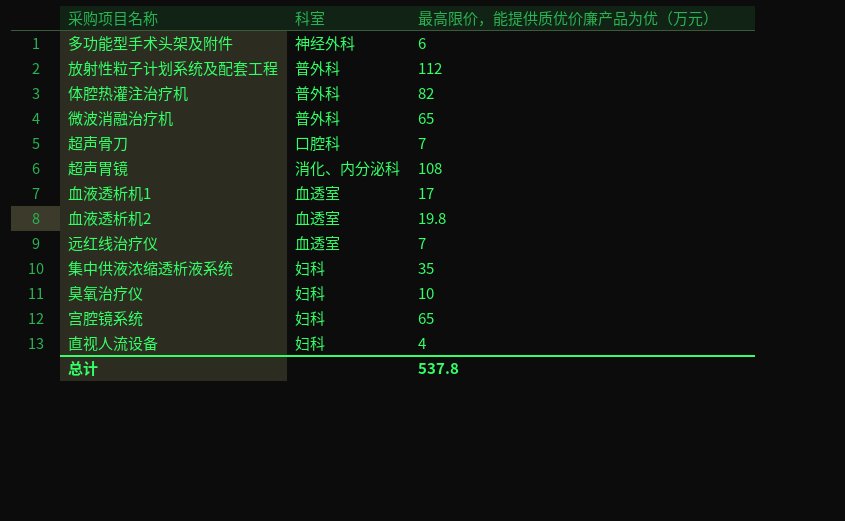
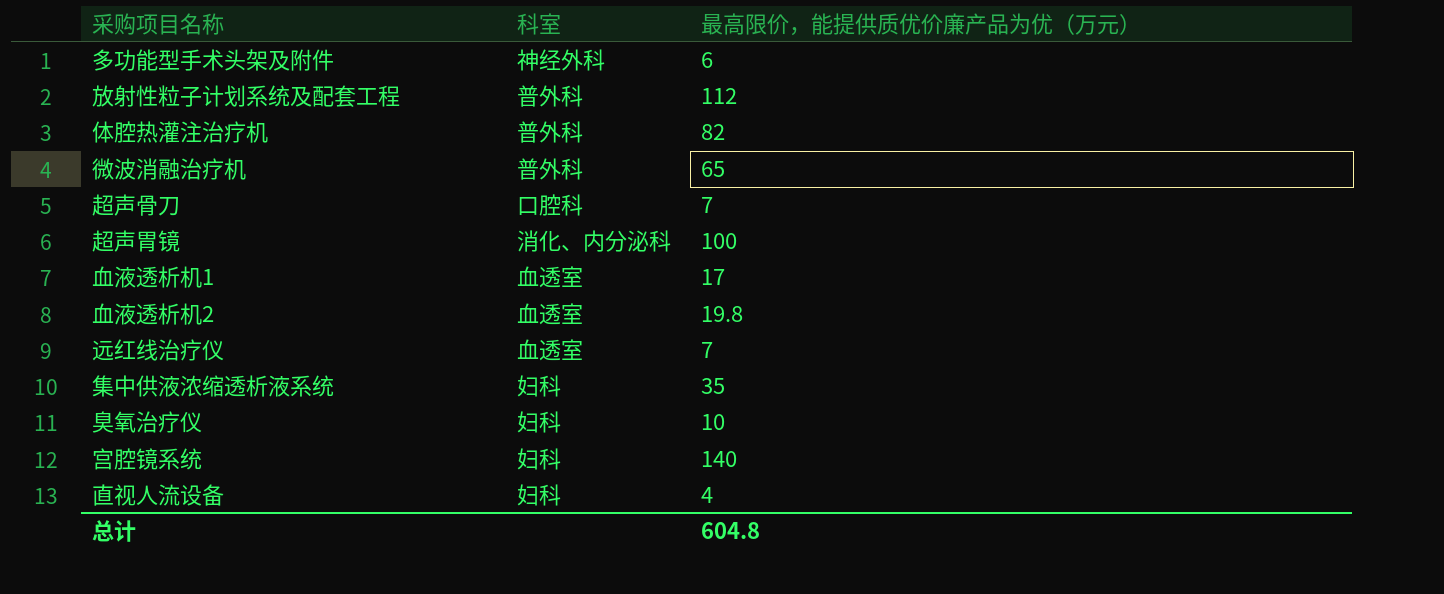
超声胃镜 | 最高限价，能提供质优价廉产品为优（万元）: 108 -> 100
宫腔镜系统 | 最高限价，能提供质优价廉产品为优（万元）: 65 -> 140
总计 | 最高限价，能提供质优价廉产品为优（万元）: 537.8 -> 604.8

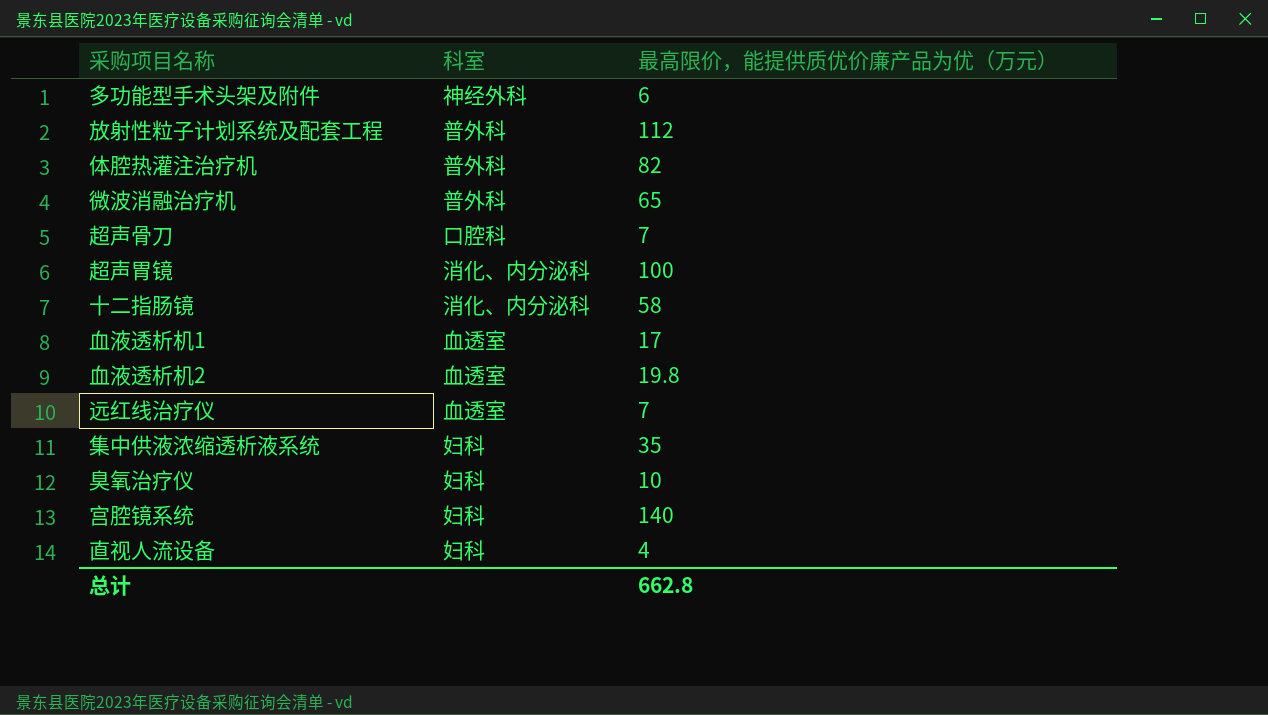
row 十二指肠镜: none -> 消化、内分泌科 | 58
总计 | 最高限价，能提供质优价廉产品为优（万元）: 604.8 -> 662.8

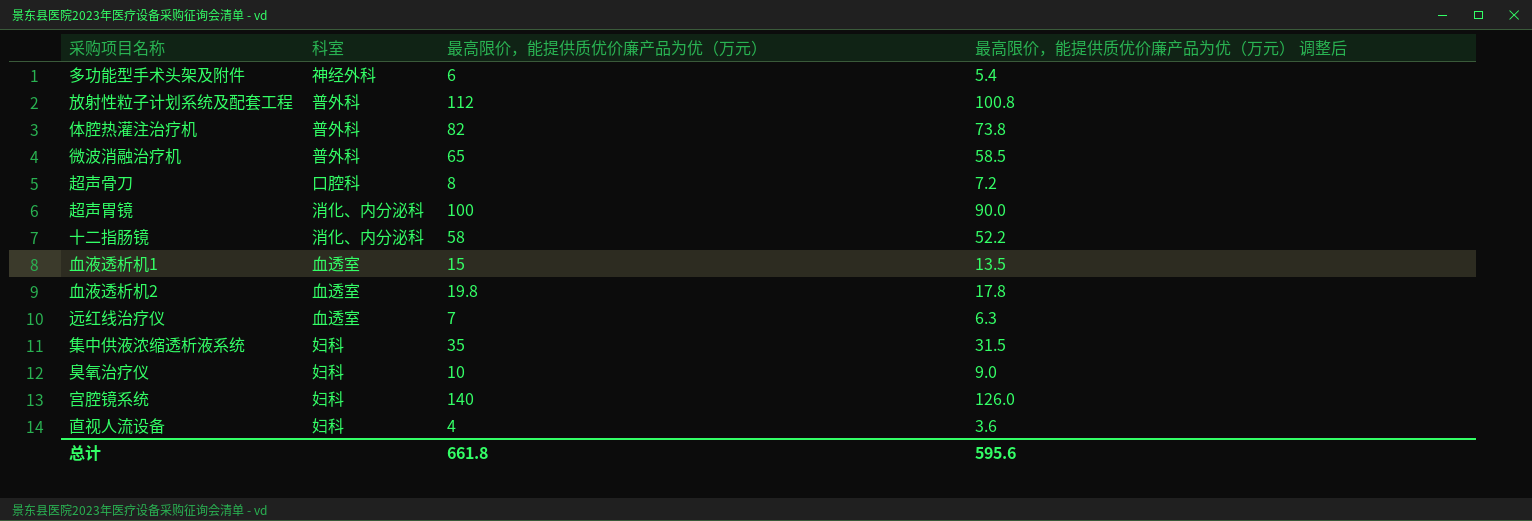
column 最高限价，能提供质优价廉产品为优（万元） 调整后 | formula: none -> [最高限价，能提供质优价廉产品为优（万元）] * 0.9
超声骨刀 | 最高限价，能提供质优价廉产品为优（万元）: 7 -> 8
血液透析机1 | 最高限价，能提供质优价廉产品为优（万元）: 17 -> 15
总计 | 最高限价，能提供质优价廉产品为优（万元）: 662.8 -> 661.8

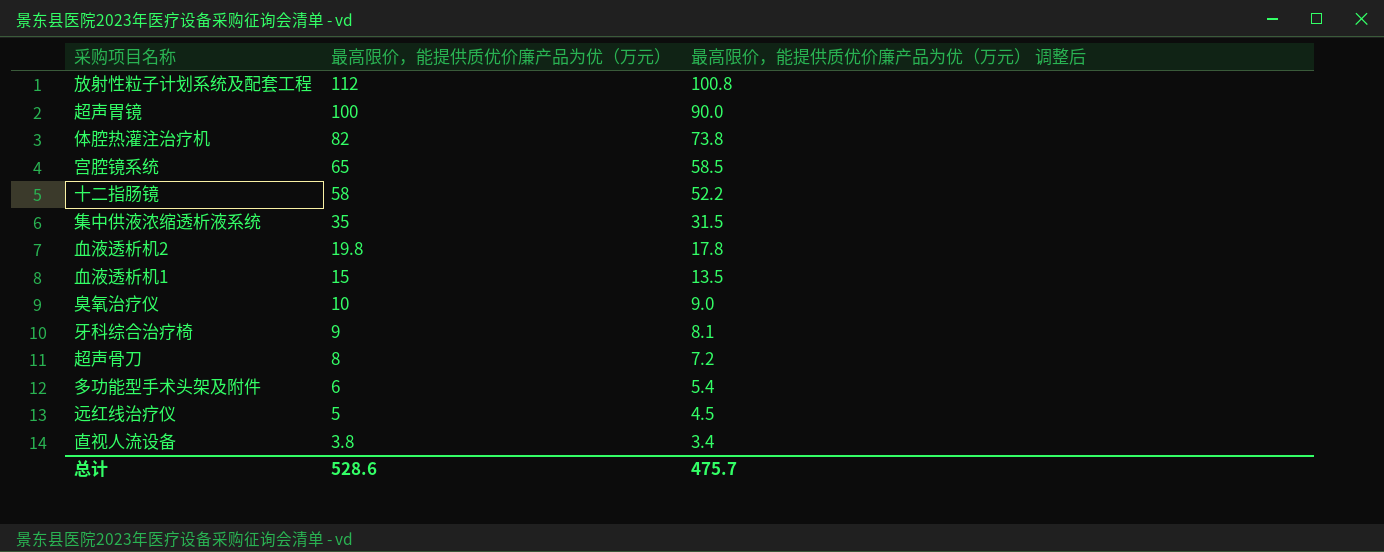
row order: none -> 最高限价，能提供质优价廉产品为优（万元） descending
column 科室 | position: 2 -> none
row 微波消融治疗机: 普外科 | 65 | 58.5 -> none
宫腔镜系统 | 最高限价，能提供质优价廉产品为优（万元）: 140 -> 65
宫腔镜系统 | 最高限价，能提供质优价廉产品为优（万元） 调整后: 126.0 -> 58.5
row 牙科综合治疗椅: none -> 9 | 8.1
远红线治疗仪 | 最高限价，能提供质优价廉产品为优（万元）: 7 -> 5
远红线治疗仪 | 最高限价，能提供质优价廉产品为优（万元） 调整后: 6.3 -> 4.5
直视人流设备 | 最高限价，能提供质优价廉产品为优（万元）: 4 -> 3.8
直视人流设备 | 最高限价，能提供质优价廉产品为优（万元） 调整后: 3.6 -> 3.4
总计 | 最高限价，能提供质优价廉产品为优（万元）: 661.8 -> 528.6
总计 | 最高限价，能提供质优价廉产品为优（万元） 调整后: 595.6 -> 475.7

